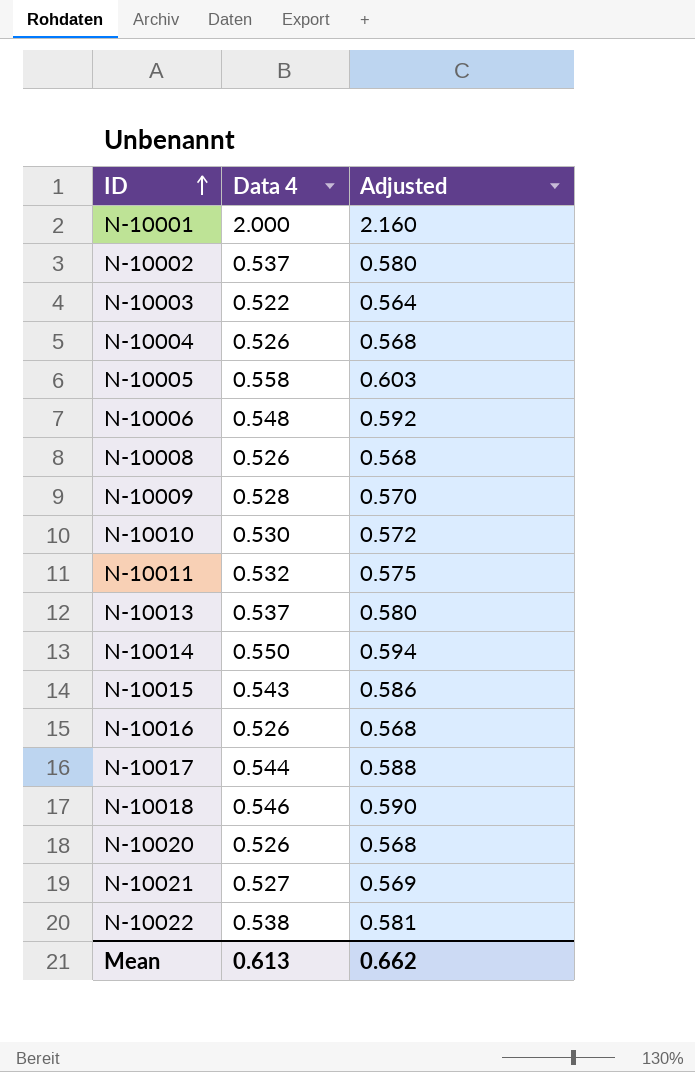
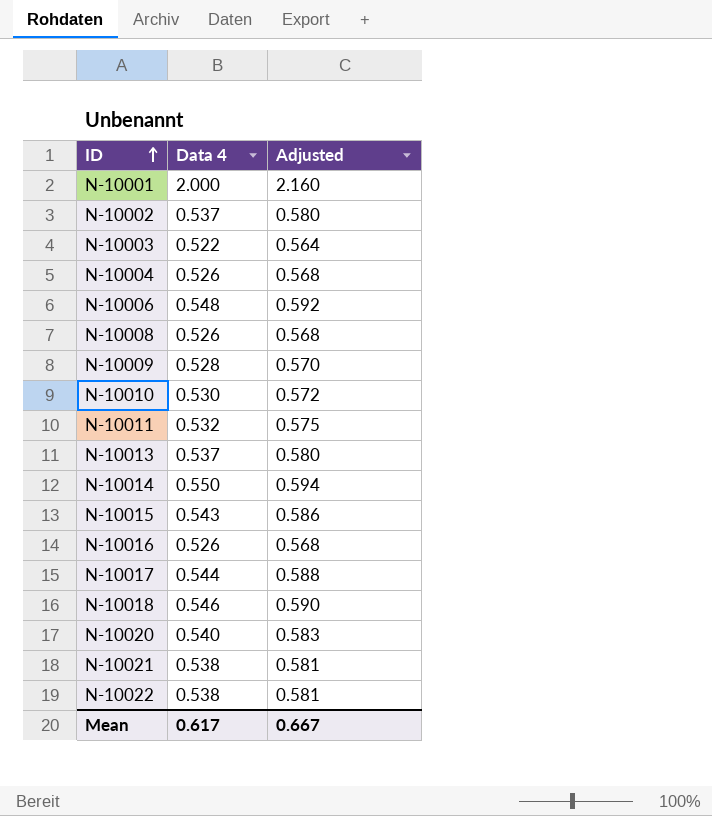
row N-10005: 0.558 | 0.603 -> none
N-10020 | Data 4: 0.526 -> 0.540
N-10020 | Adjusted: 0.568 -> 0.583
N-10021 | Data 4: 0.527 -> 0.538
N-10021 | Adjusted: 0.569 -> 0.581
Mean | Data 4: 0.613 -> 0.617
Mean | Adjusted: 0.662 -> 0.667

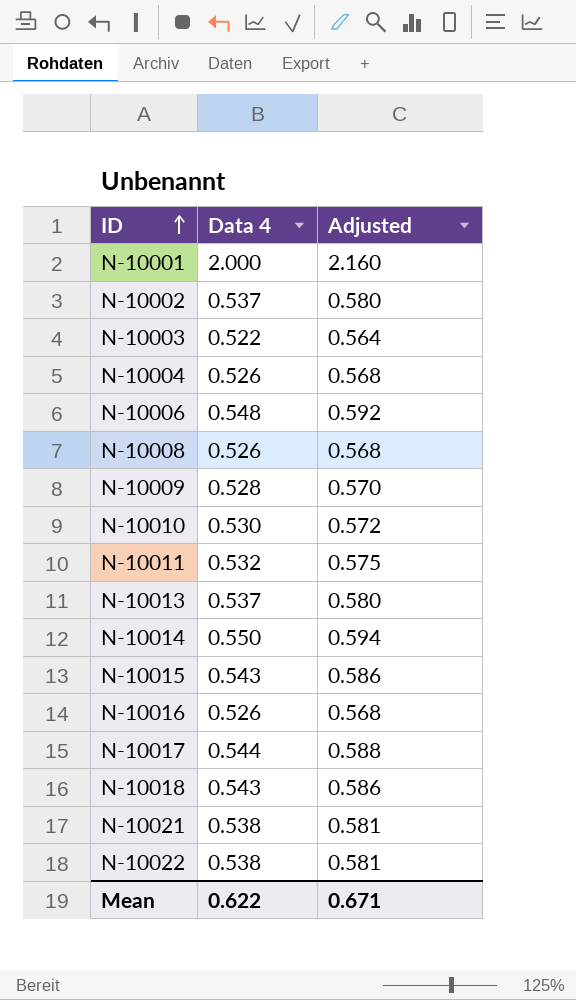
row N-10020: 0.540 | 0.583 -> none
N-10018 | Data 4: 0.546 -> 0.543
N-10018 | Adjusted: 0.590 -> 0.586
Mean | Data 4: 0.617 -> 0.622
Mean | Adjusted: 0.667 -> 0.671

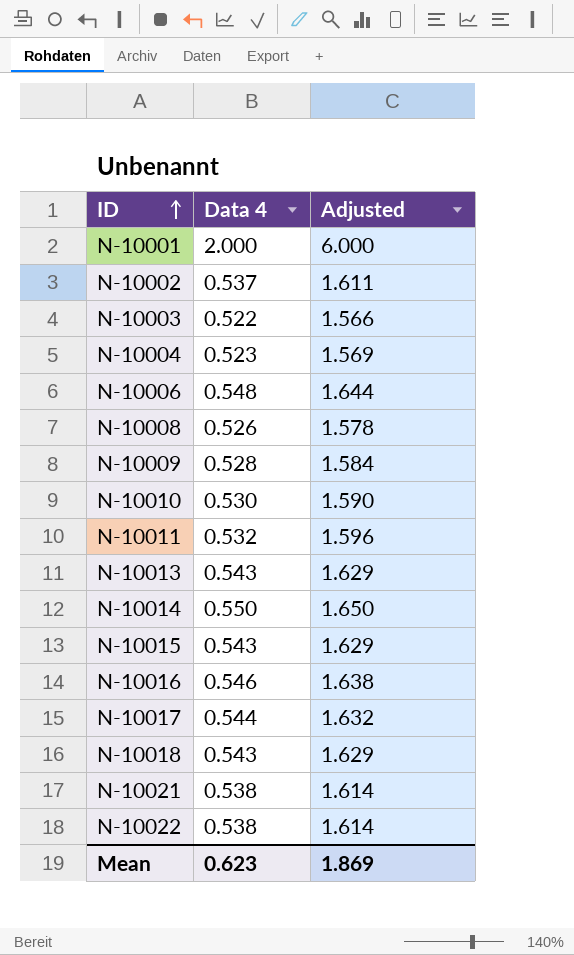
column Adjusted | formula: [Data 4] * 1.08 -> [Data 4] * 3
N-10004 | Data 4: 0.526 -> 0.523
N-10013 | Data 4: 0.537 -> 0.543
N-10016 | Data 4: 0.526 -> 0.546
Mean | Data 4: 0.622 -> 0.623
Mean | Adjusted: 0.671 -> 1.869

